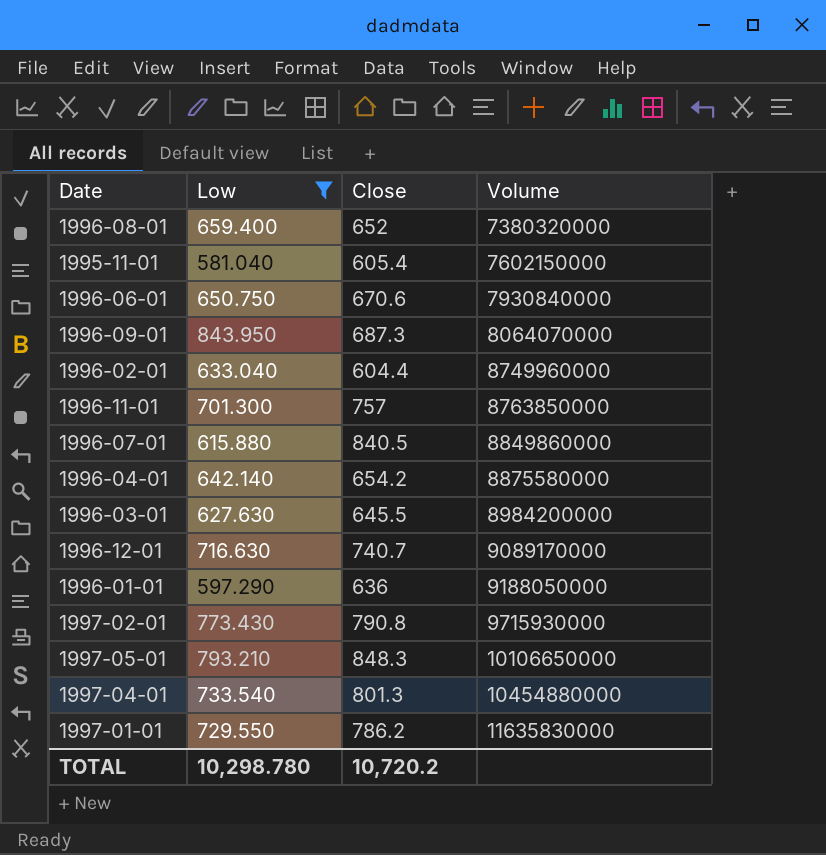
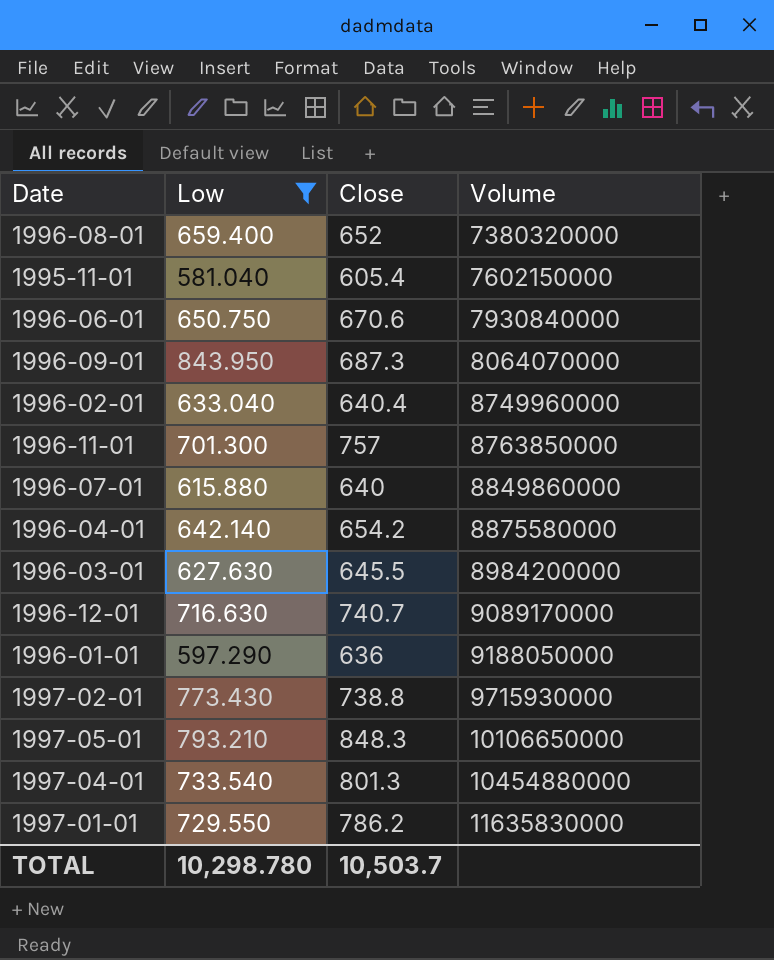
1996-02-01 | Close: 604.4 -> 640.4
1996-07-01 | Close: 840.5 -> 640
1997-02-01 | Close: 790.8 -> 738.8
TOTAL | Close: 10,720.2 -> 10,503.7

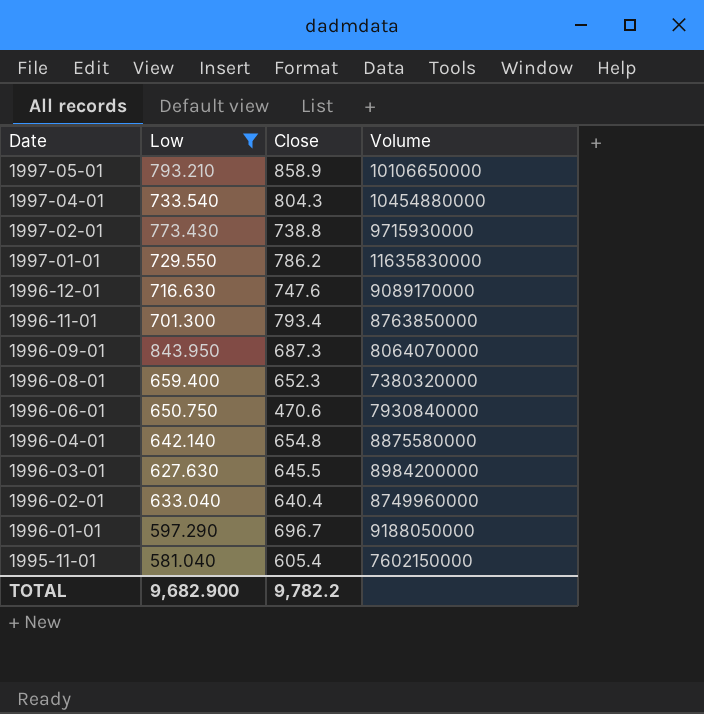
row order: Volume ascending -> Date descending
row 1996-07-01: 615.880 | 640 | 8849860000 -> none
1997-05-01 | Close: 848.3 -> 858.9
1997-04-01 | Close: 801.3 -> 804.3
1996-12-01 | Close: 740.7 -> 747.6
1996-11-01 | Close: 757 -> 793.4
1996-08-01 | Close: 652 -> 652.3
1996-06-01 | Close: 670.6 -> 470.6
1996-04-01 | Close: 654.2 -> 654.8
1996-01-01 | Close: 636 -> 696.7
TOTAL | Low: 10,298.780 -> 9,682.900
TOTAL | Close: 10,503.7 -> 9,782.2

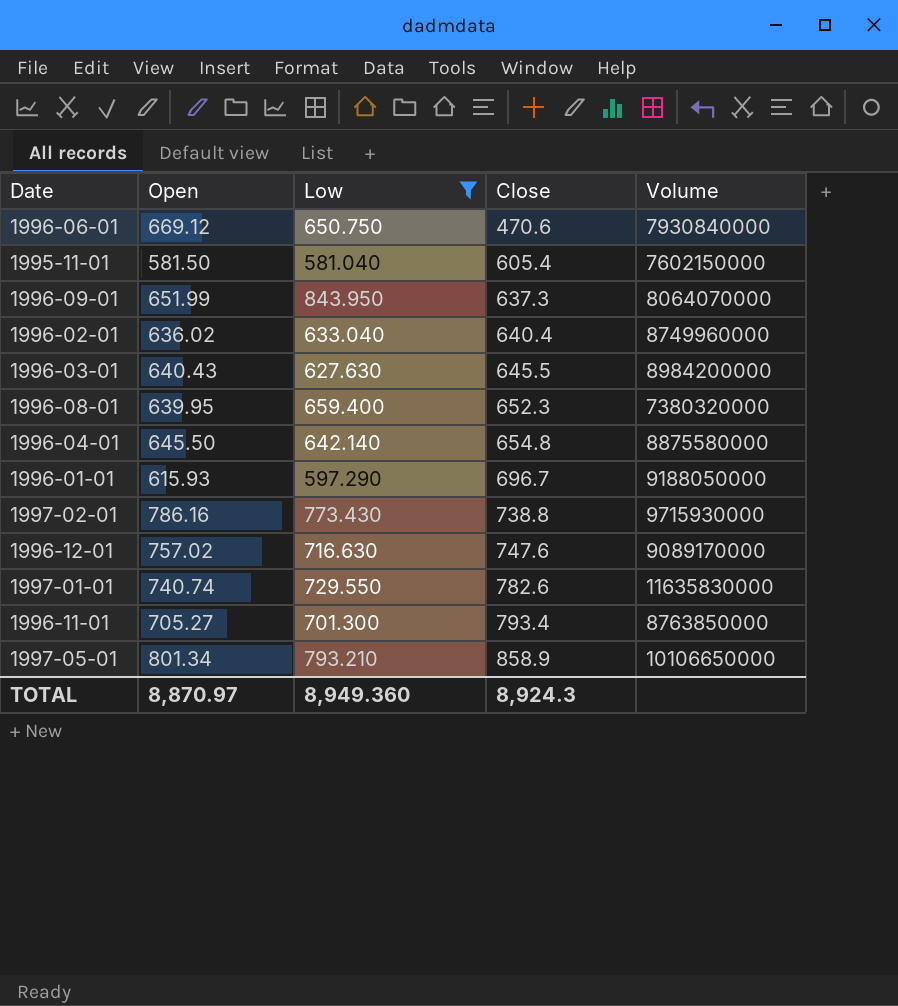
row order: Date descending -> Close ascending
column Open | position: none -> 2
row 1997-04-01: 733.540 | 804.3 | 10454880000 -> none
1996-09-01 | Close: 687.3 -> 637.3
1997-01-01 | Close: 786.2 -> 782.6
TOTAL | Low: 9,682.900 -> 8,949.360
TOTAL | Close: 9,782.2 -> 8,924.3

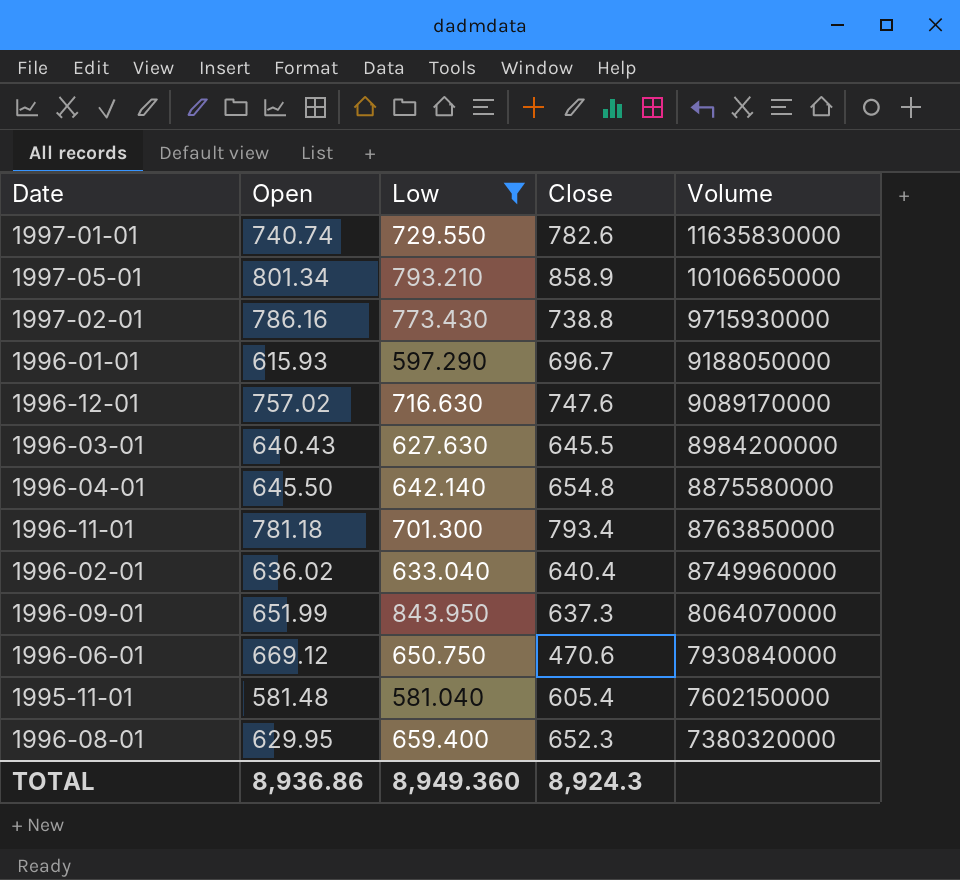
row order: Close ascending -> Volume descending
1996-11-01 | Open: 705.27 -> 781.18
1995-11-01 | Open: 581.50 -> 581.48
1996-08-01 | Open: 639.95 -> 629.95
TOTAL | Open: 8,870.97 -> 8,936.86

